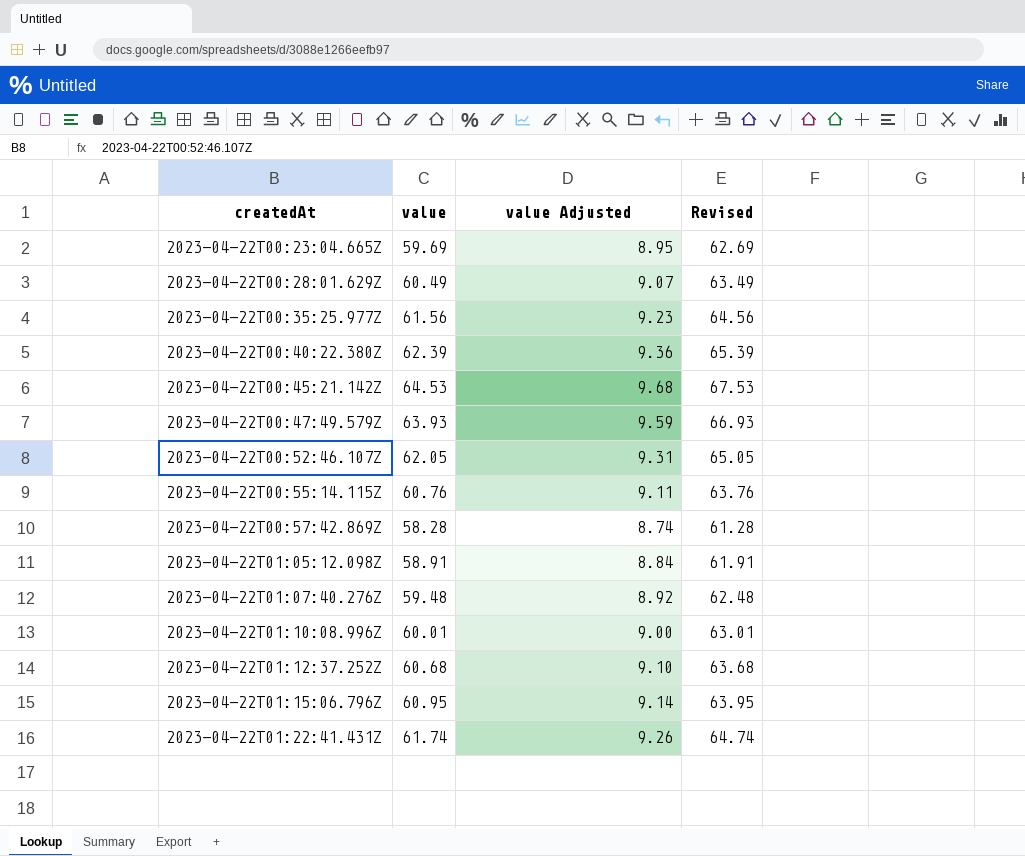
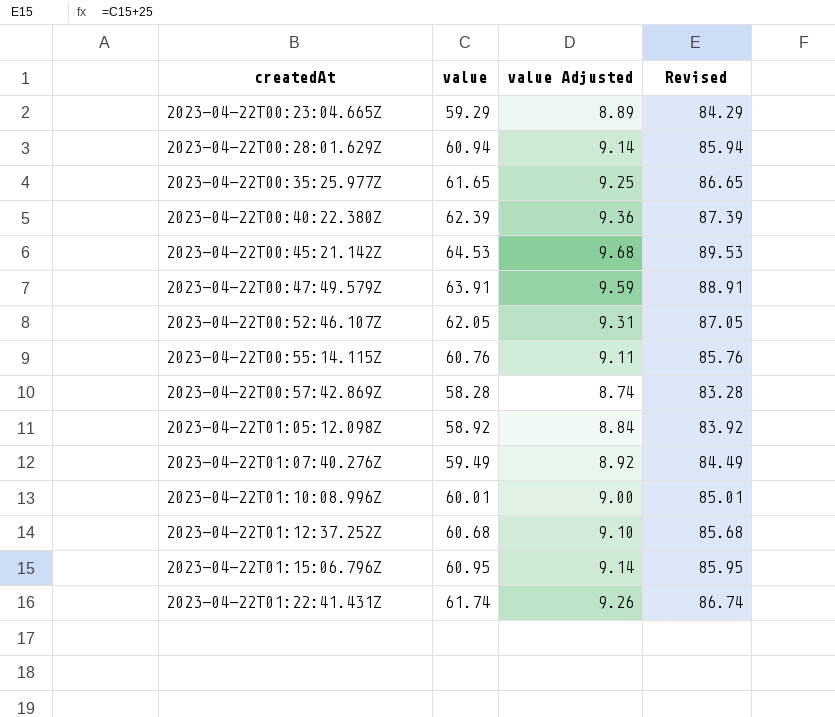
column Revised | formula: [value] + 3 -> [value] + 25
2023-04-22T00:23:04.665Z | value: 59.69 -> 59.29
2023-04-22T00:23:04.665Z | value Adjusted: 8.95 -> 8.89
2023-04-22T00:28:01.629Z | value: 60.49 -> 60.94
2023-04-22T00:28:01.629Z | value Adjusted: 9.07 -> 9.14
2023-04-22T00:35:25.977Z | value: 61.56 -> 61.65
2023-04-22T00:35:25.977Z | value Adjusted: 9.23 -> 9.25
2023-04-22T00:47:49.579Z | value: 63.93 -> 63.91
2023-04-22T01:05:12.098Z | value: 58.91 -> 58.92
2023-04-22T01:07:40.276Z | value: 59.48 -> 59.49

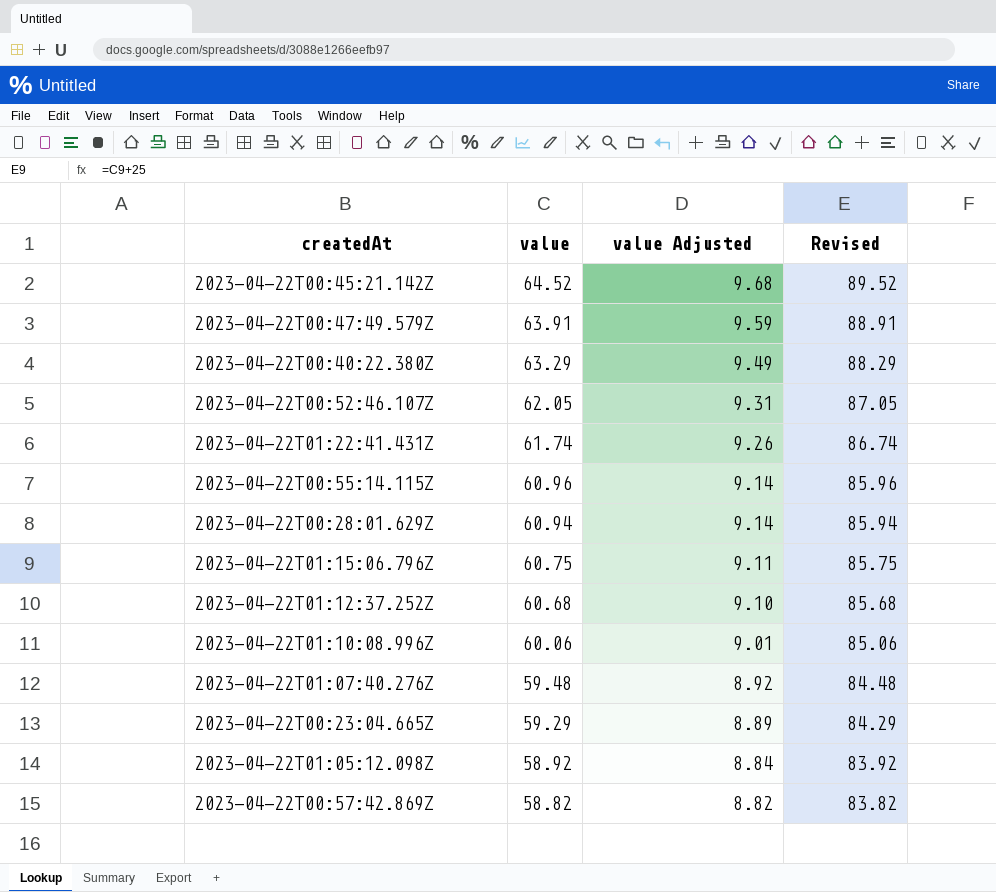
row order: createdAt ascending -> value descending
row 2023-04-22T00:35:25.977Z: 61.65 | 9.25 | 86.65 -> none
2023-04-22T00:45:21.142Z | value: 64.53 -> 64.52
2023-04-22T00:45:21.142Z | Revised: 89.53 -> 89.52
2023-04-22T00:40:22.380Z | value: 62.39 -> 63.29
2023-04-22T00:40:22.380Z | value Adjusted: 9.36 -> 9.49
2023-04-22T00:40:22.380Z | Revised: 87.39 -> 88.29
2023-04-22T00:55:14.115Z | value: 60.76 -> 60.96
2023-04-22T00:55:14.115Z | value Adjusted: 9.11 -> 9.14
2023-04-22T00:55:14.115Z | Revised: 85.76 -> 85.96
2023-04-22T01:15:06.796Z | value: 60.95 -> 60.75
2023-04-22T01:15:06.796Z | value Adjusted: 9.14 -> 9.11
2023-04-22T01:15:06.796Z | Revised: 85.95 -> 85.75
2023-04-22T01:10:08.996Z | value: 60.01 -> 60.06
2023-04-22T01:10:08.996Z | value Adjusted: 9.00 -> 9.01
2023-04-22T01:10:08.996Z | Revised: 85.01 -> 85.06
2023-04-22T01:07:40.276Z | value: 59.49 -> 59.48
2023-04-22T01:07:40.276Z | Revised: 84.49 -> 84.48
2023-04-22T00:57:42.869Z | value: 58.28 -> 58.82
2023-04-22T00:57:42.869Z | value Adjusted: 8.74 -> 8.82
2023-04-22T00:57:42.869Z | Revised: 83.28 -> 83.82

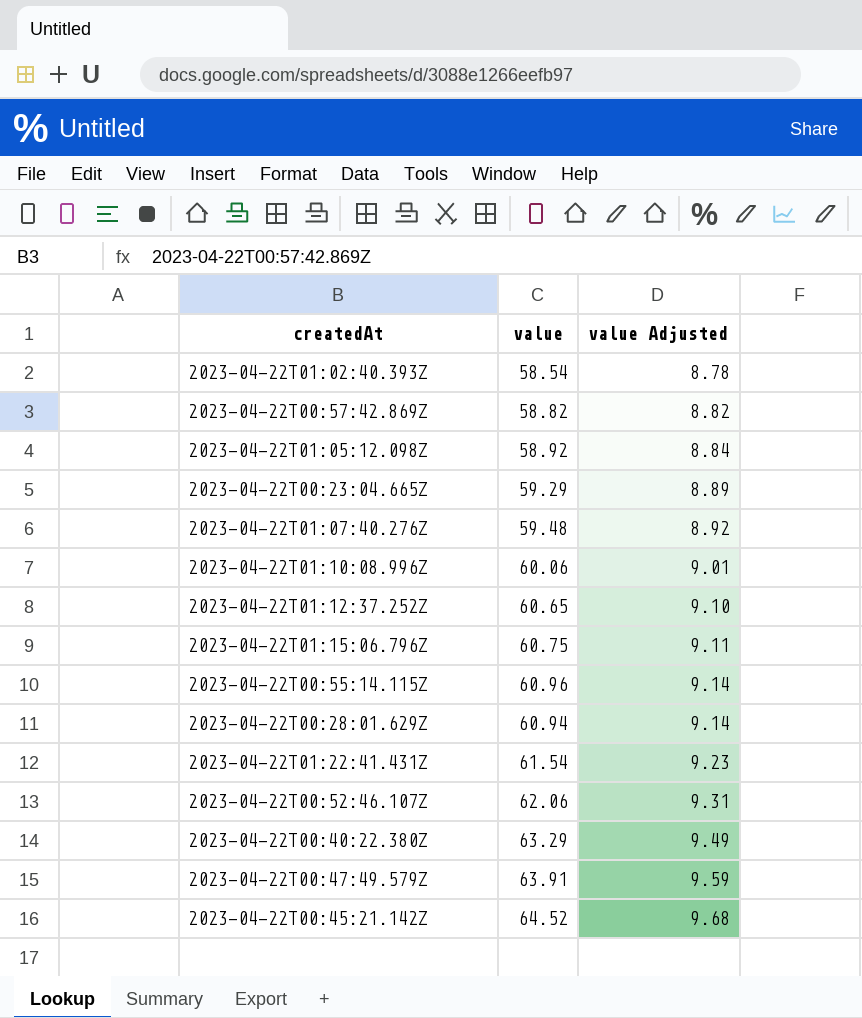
row order: value descending -> value Adjusted ascending
column Revised | formula: [value] + 25 -> none
row 2023-04-22T01:02:40.393Z: none -> 58.54 | 8.78
2023-04-22T01:12:37.252Z | value: 60.68 -> 60.65
2023-04-22T01:22:41.431Z | value: 61.74 -> 61.54
2023-04-22T01:22:41.431Z | value Adjusted: 9.26 -> 9.23
2023-04-22T00:52:46.107Z | value: 62.05 -> 62.06

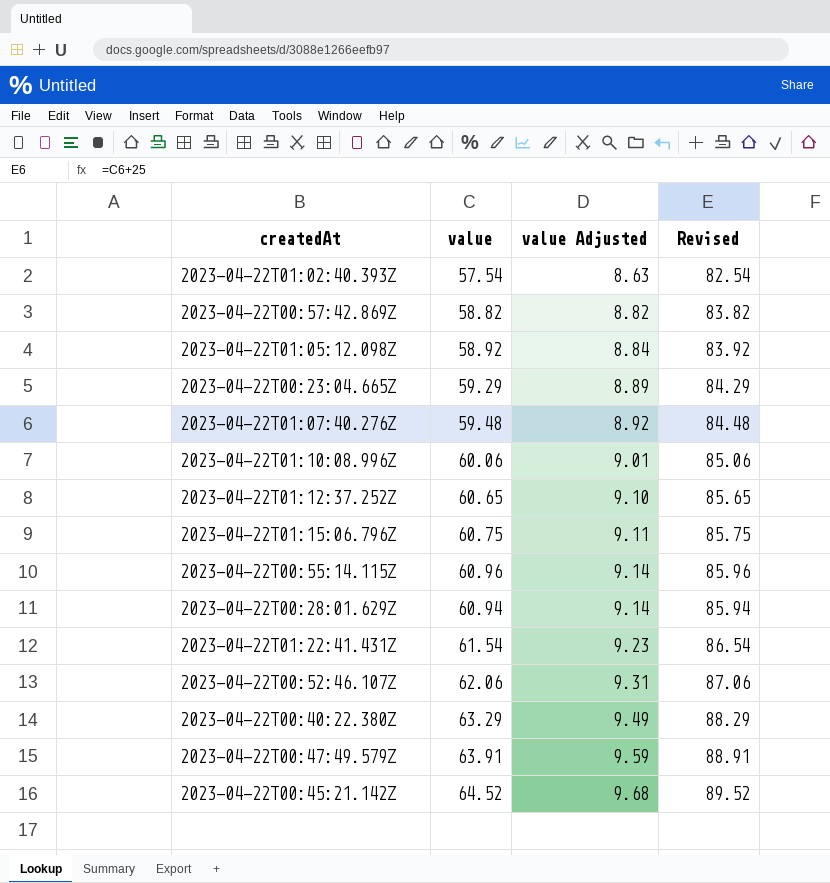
column Revised | formula: none -> [value] + 25
2023-04-22T01:02:40.393Z | value: 58.54 -> 57.54
2023-04-22T01:02:40.393Z | value Adjusted: 8.78 -> 8.63

